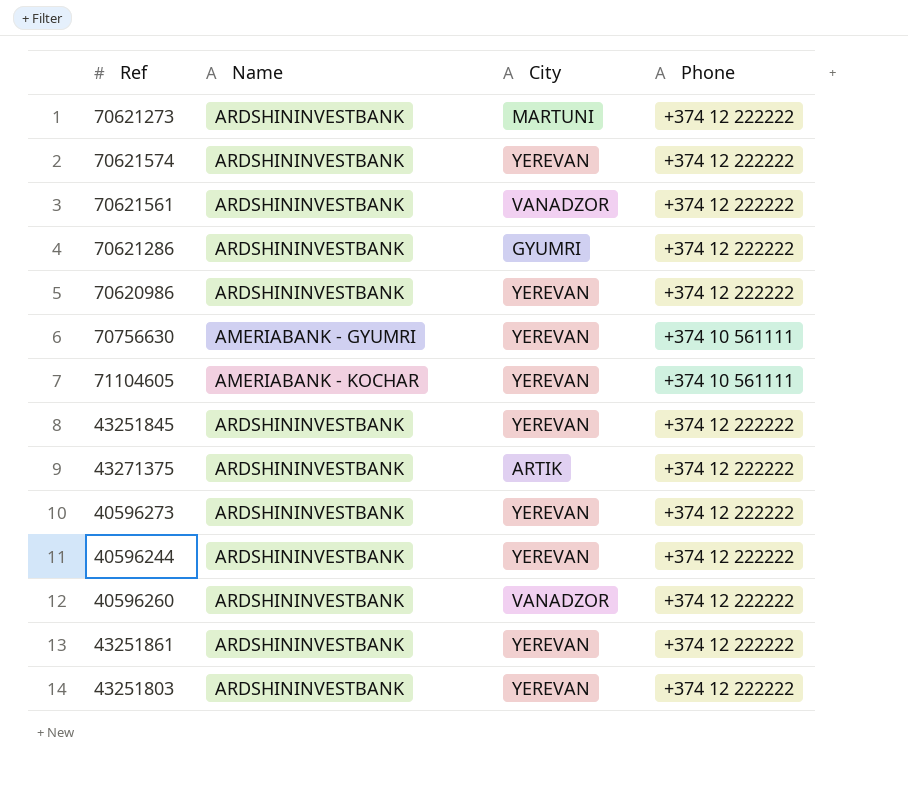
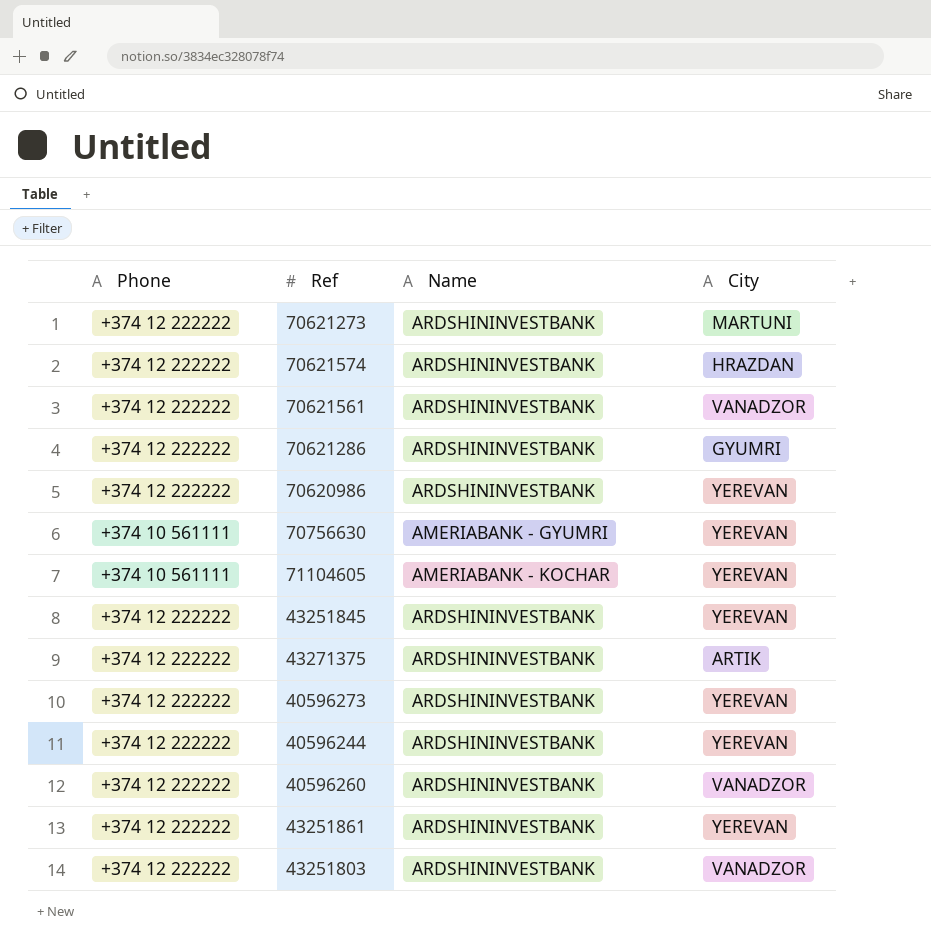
column Phone | position: 4 -> 1
70621574 | City: YEREVAN -> HRAZDAN
43251803 | City: YEREVAN -> VANADZOR

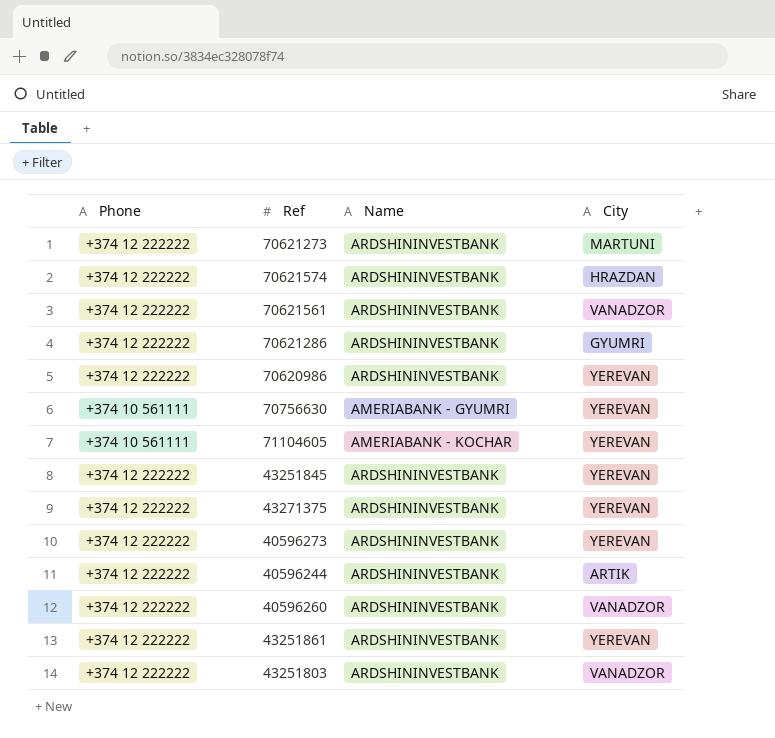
43271375 | City: ARTIK -> YEREVAN
40596244 | City: YEREVAN -> ARTIK

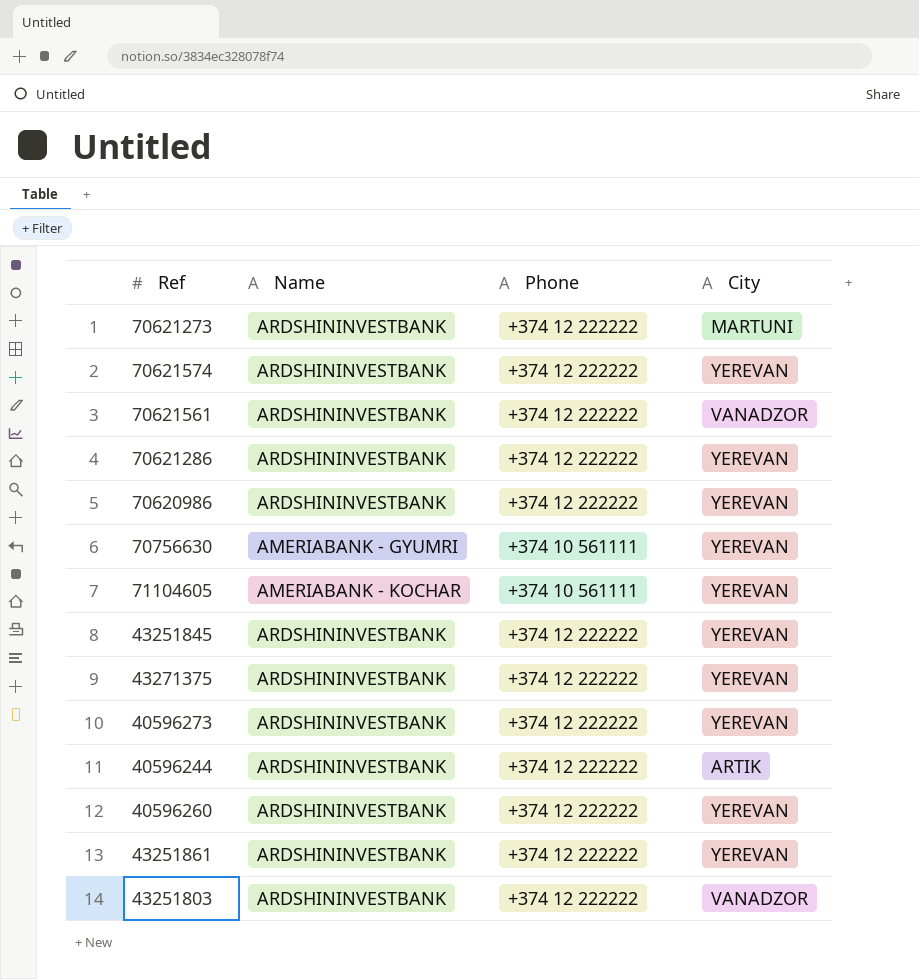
column Phone | position: 1 -> 3
70621574 | City: HRAZDAN -> YEREVAN
70621286 | City: GYUMRI -> YEREVAN
40596260 | City: VANADZOR -> YEREVAN

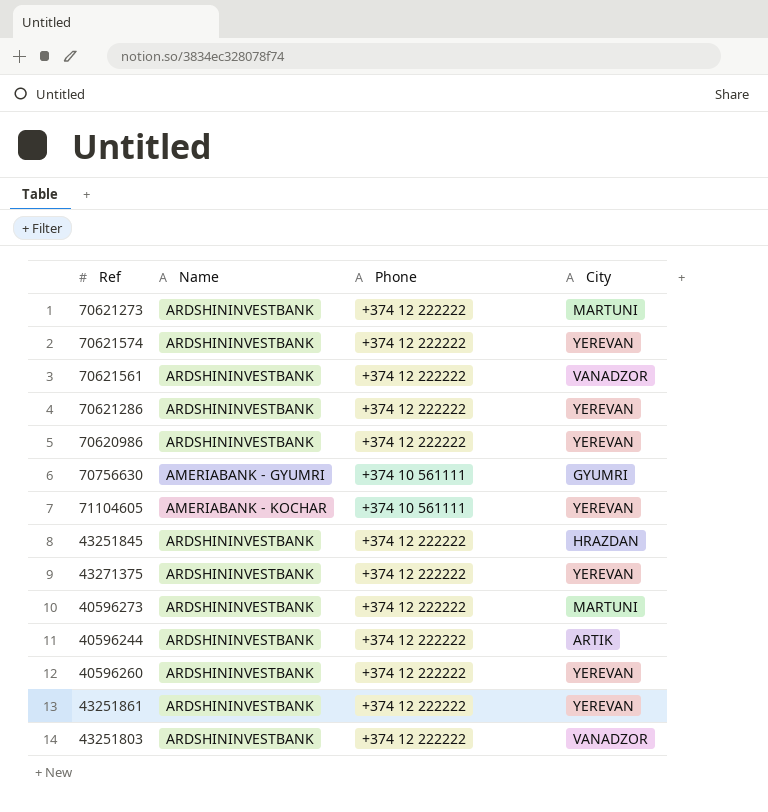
70756630 | City: YEREVAN -> GYUMRI
43251845 | City: YEREVAN -> HRAZDAN
40596273 | City: YEREVAN -> MARTUNI

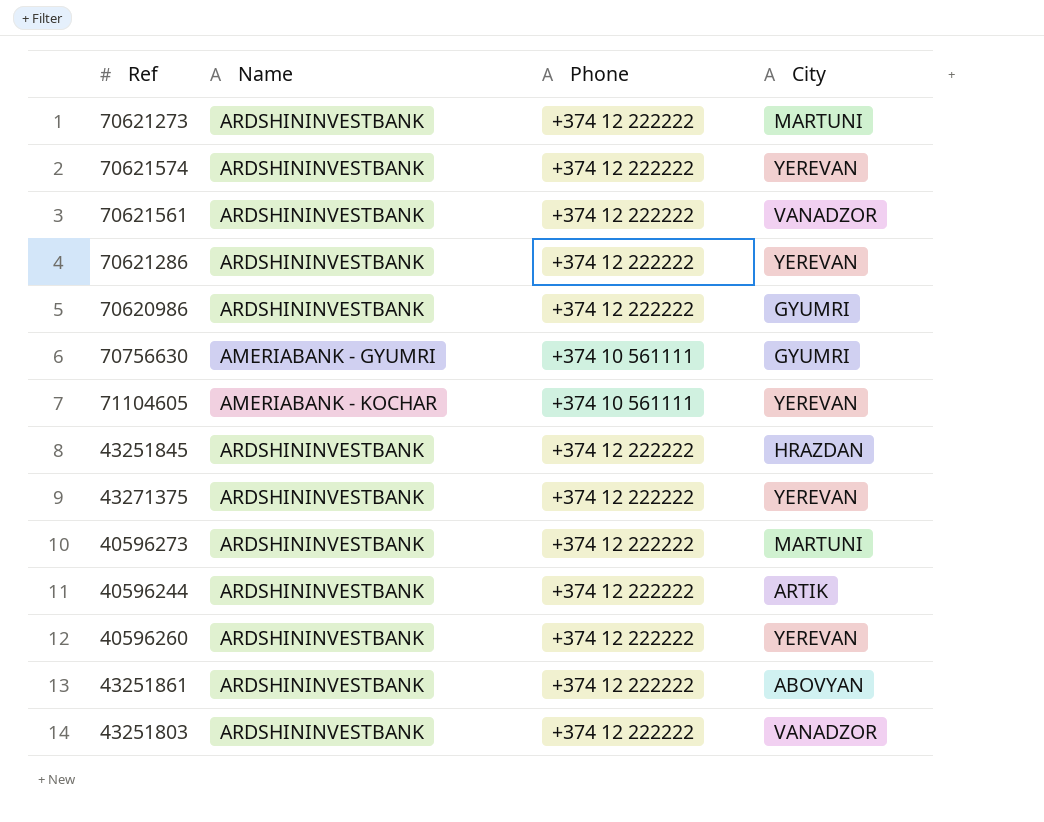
70620986 | City: YEREVAN -> GYUMRI
43251861 | City: YEREVAN -> ABOVYAN

